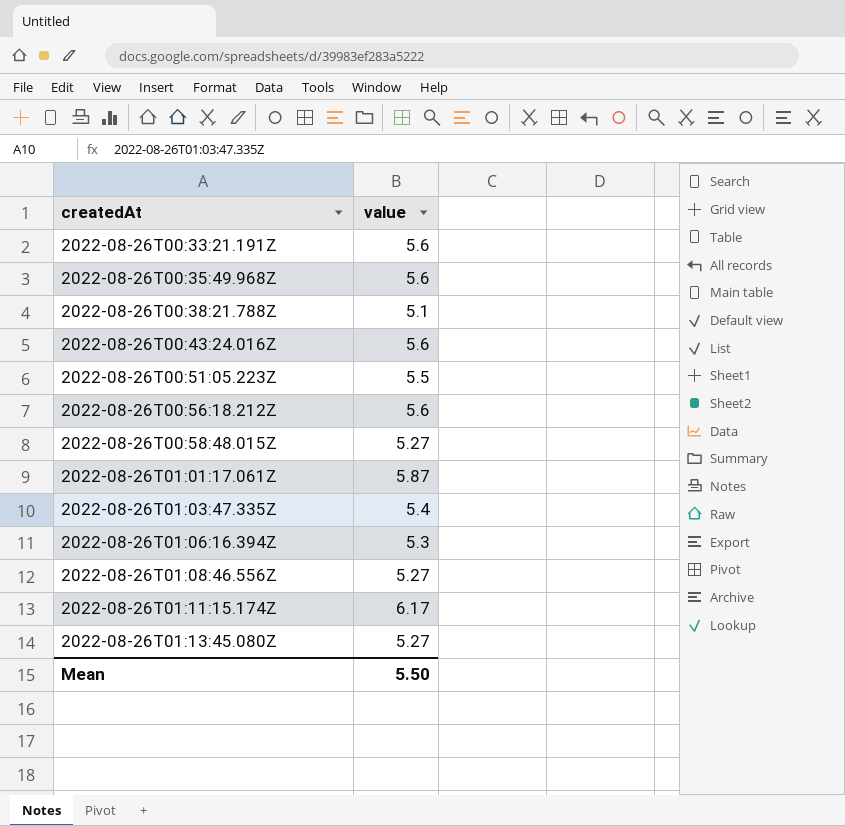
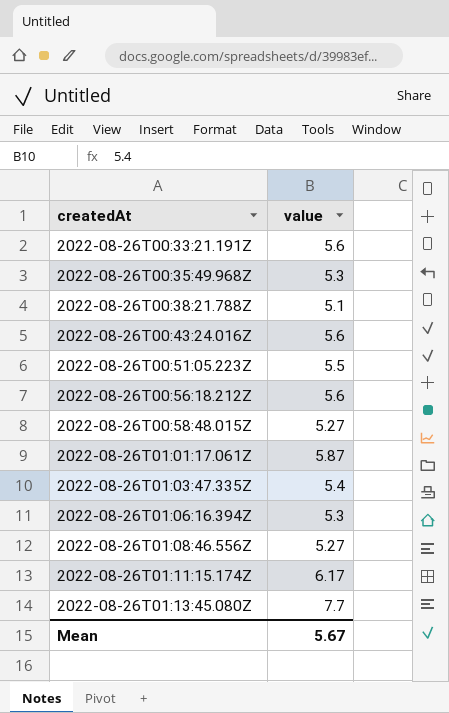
2022-08-26T00:35:49.968Z | value: 5.6 -> 5.3
2022-08-26T01:13:45.080Z | value: 5.27 -> 7.7
Mean | value: 5.50 -> 5.67

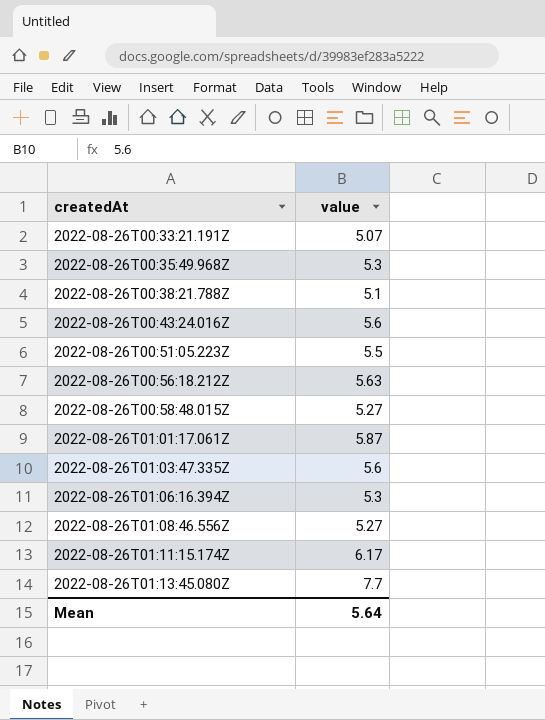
2022-08-26T00:33:21.191Z | value: 5.6 -> 5.07
2022-08-26T00:56:18.212Z | value: 5.6 -> 5.63
2022-08-26T01:03:47.335Z | value: 5.4 -> 5.6
Mean | value: 5.67 -> 5.64

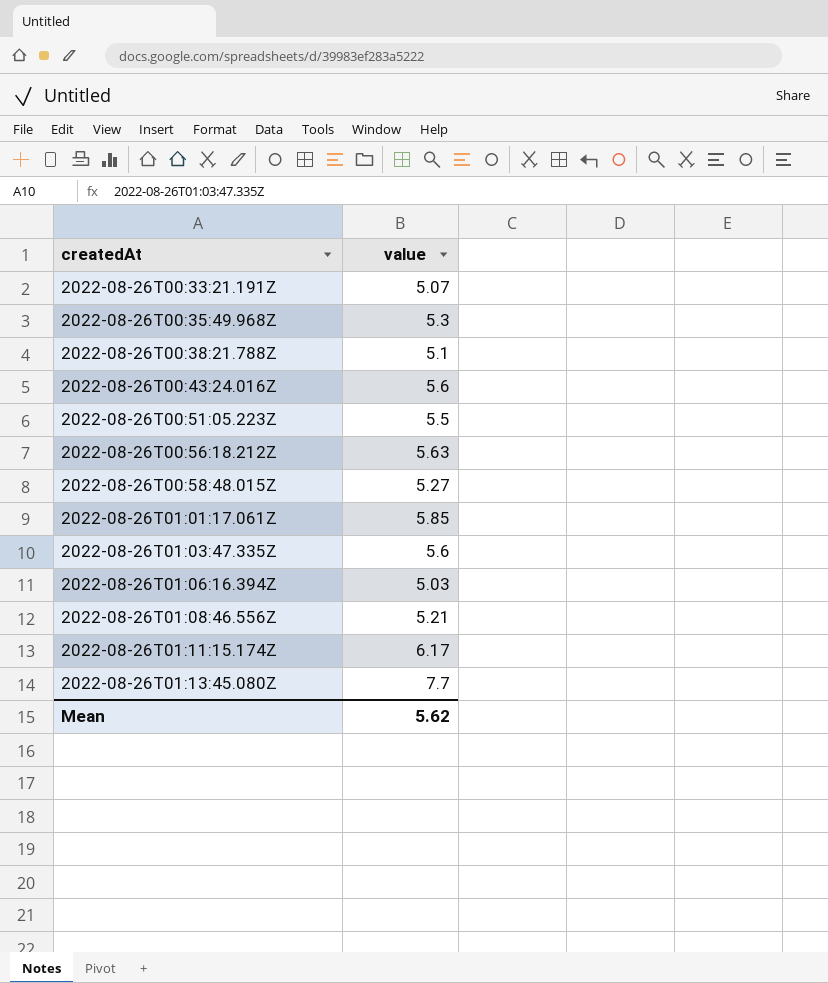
2022-08-26T01:01:17.061Z | value: 5.87 -> 5.85
2022-08-26T01:06:16.394Z | value: 5.3 -> 5.03
2022-08-26T01:08:46.556Z | value: 5.27 -> 5.21
Mean | value: 5.64 -> 5.62

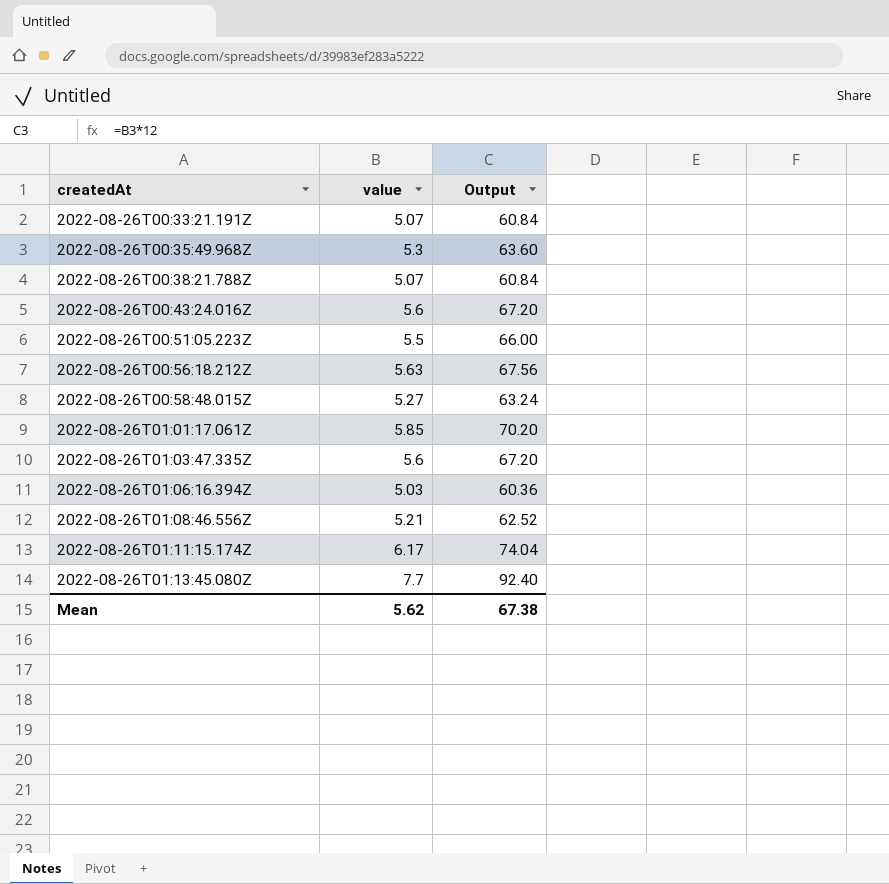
column Output | formula: none -> [value] * 12
2022-08-26T00:38:21.788Z | value: 5.1 -> 5.07

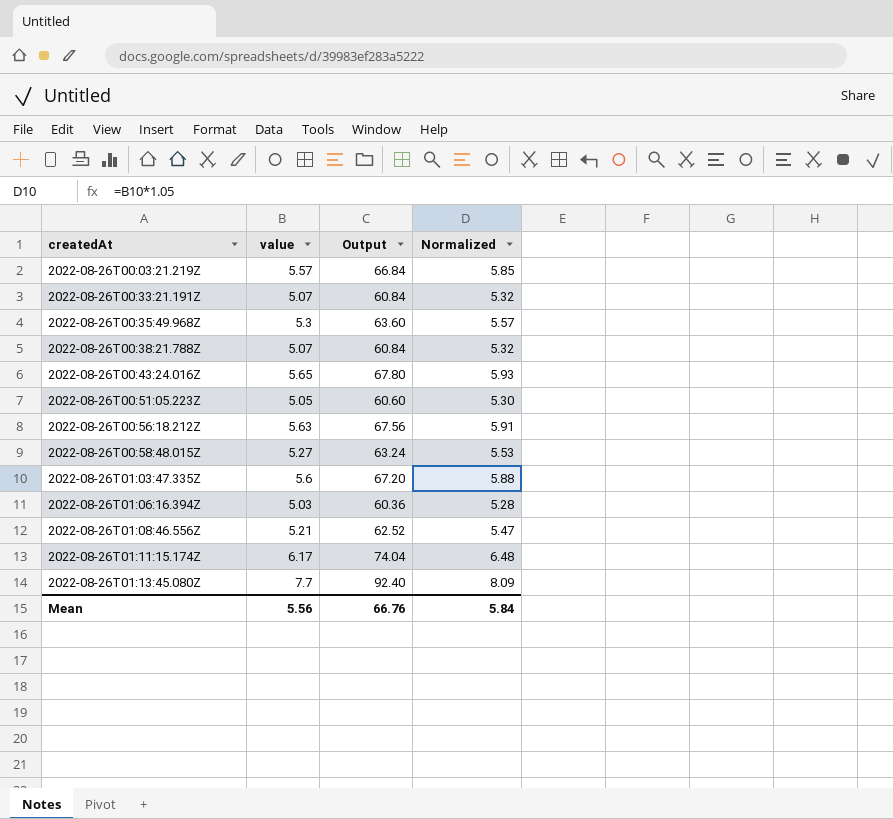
column Normalized | formula: none -> [value] * 1.05
row 2022-08-26T01:01:17.061Z: 5.85 | 70.20 -> none
row 2022-08-26T00:03:21.219Z: none -> 5.57 | 66.84 | 5.85
2022-08-26T00:43:24.016Z | value: 5.6 -> 5.65
2022-08-26T00:43:24.016Z | Output: 67.20 -> 67.80
2022-08-26T00:51:05.223Z | value: 5.5 -> 5.05
2022-08-26T00:51:05.223Z | Output: 66.00 -> 60.60
Mean | value: 5.62 -> 5.56
Mean | Output: 67.38 -> 66.76

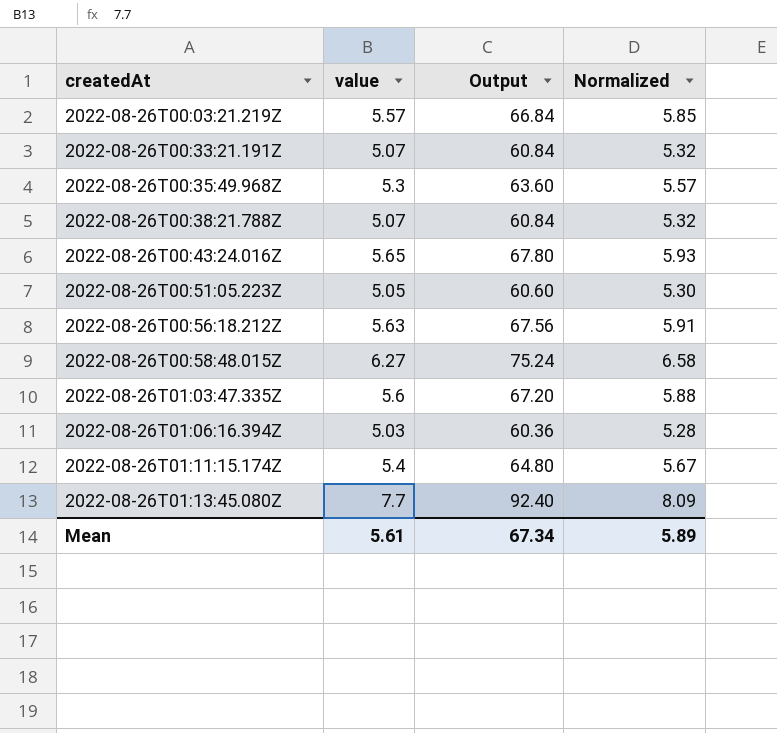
row 2022-08-26T01:08:46.556Z: 5.21 | 62.52 | 5.47 -> none
2022-08-26T00:58:48.015Z | value: 5.27 -> 6.27
2022-08-26T00:58:48.015Z | Output: 63.24 -> 75.24
2022-08-26T00:58:48.015Z | Normalized: 5.53 -> 6.58
2022-08-26T01:11:15.174Z | value: 6.17 -> 5.4
2022-08-26T01:11:15.174Z | Output: 74.04 -> 64.80
2022-08-26T01:11:15.174Z | Normalized: 6.48 -> 5.67
Mean | value: 5.56 -> 5.61
Mean | Output: 66.76 -> 67.34
Mean | Normalized: 5.84 -> 5.89

